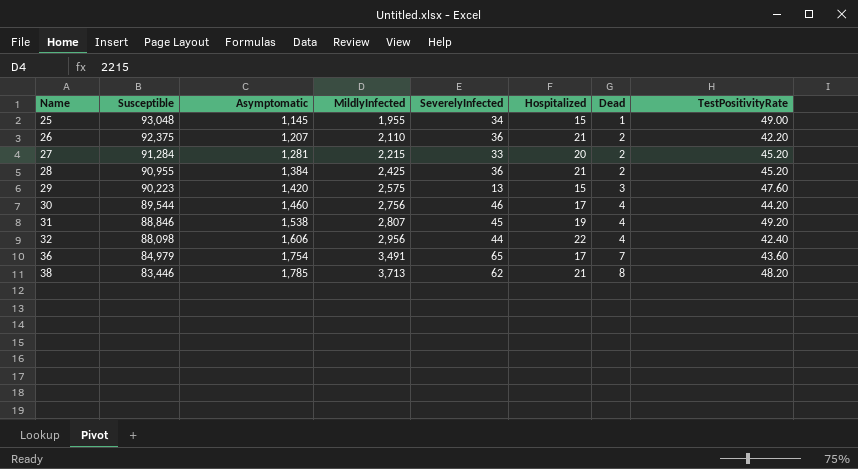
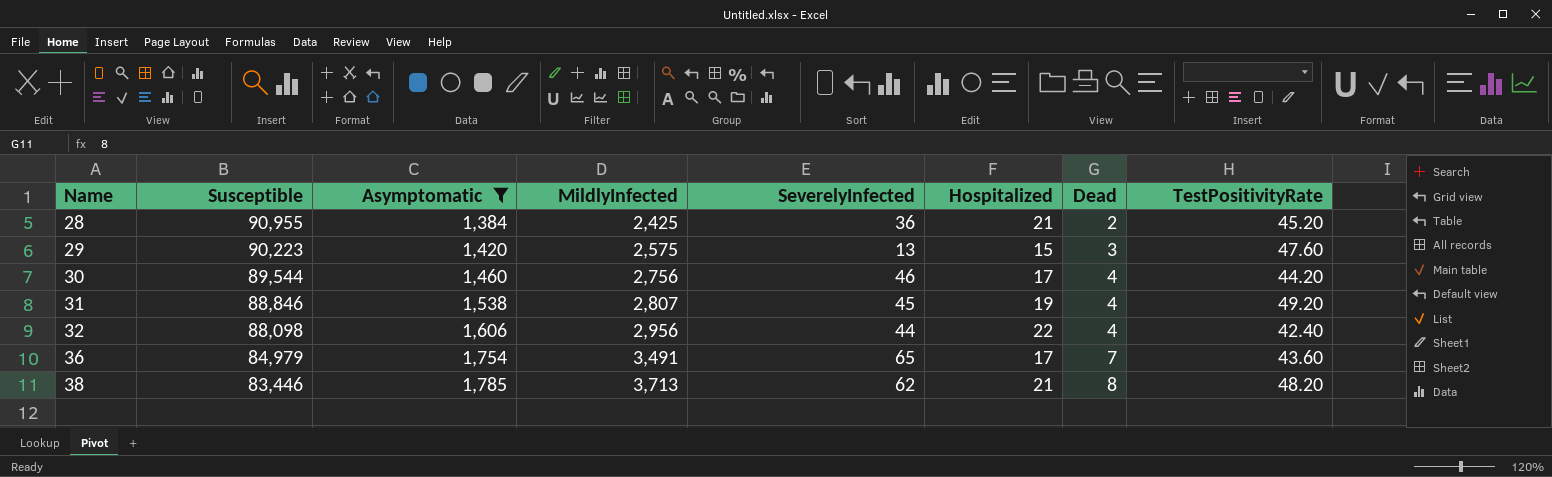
filter: none -> Asymptomatic >= 1,384

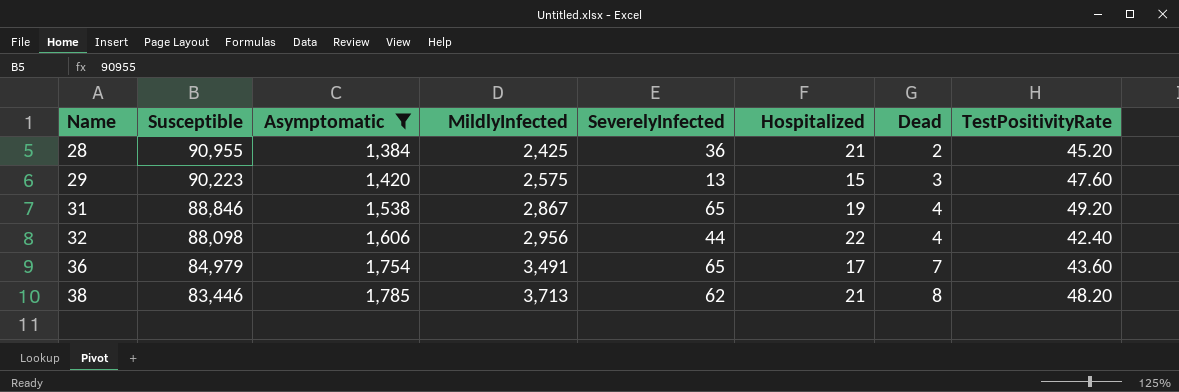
row 30: 89,544 | 1,460 | 2,756 | 46 | 17 | 4 | 44.20 -> none
31 | MildlyInfected: 2,807 -> 2,867
31 | SeverelyInfected: 45 -> 65

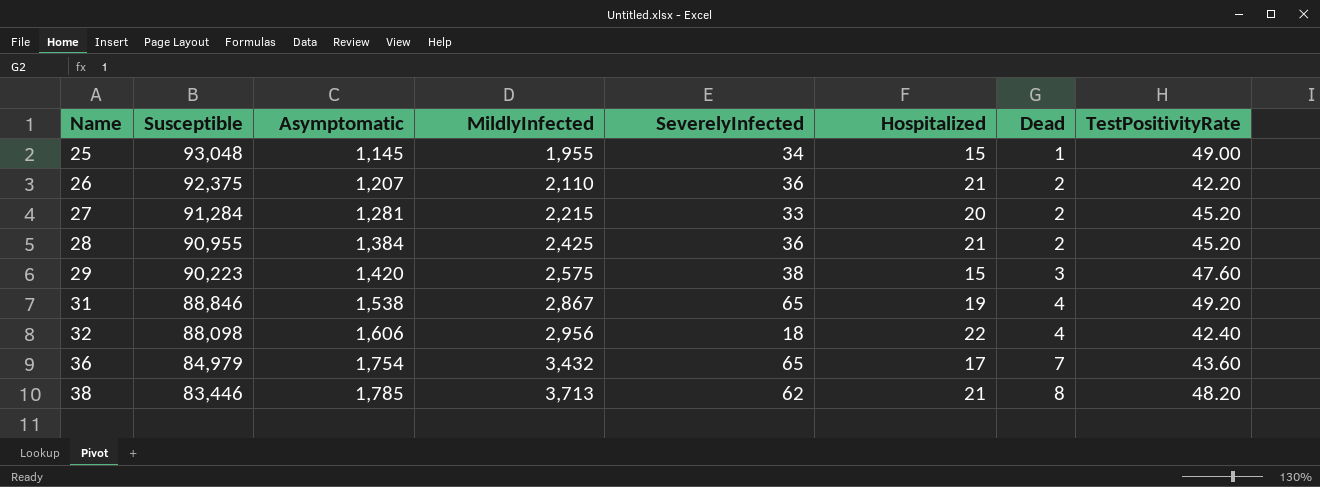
filter: Asymptomatic >= 1,384 -> none
29 | SeverelyInfected: 13 -> 38
32 | SeverelyInfected: 44 -> 18
36 | MildlyInfected: 3,491 -> 3,432

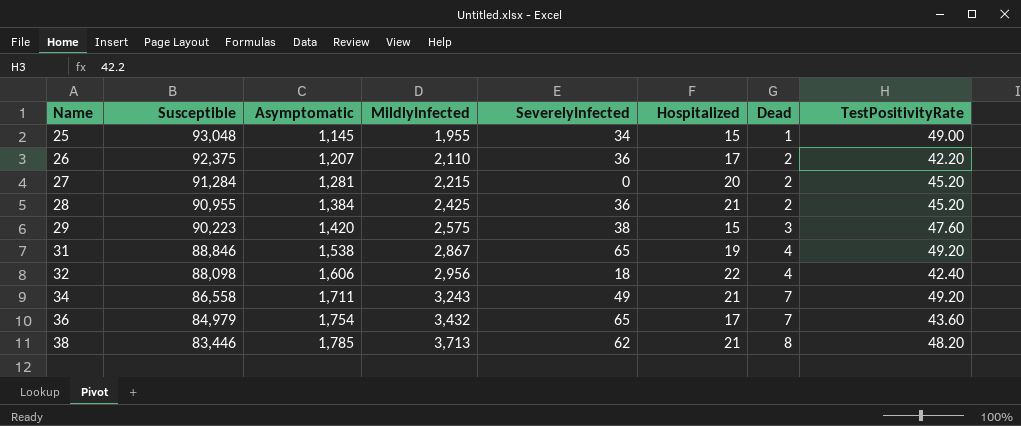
26 | Hospitalized: 21 -> 17
27 | SeverelyInfected: 33 -> 0
row 34: none -> 86,558 | 1,711 | 3,243 | 49 | 21 | 7 | 49.20

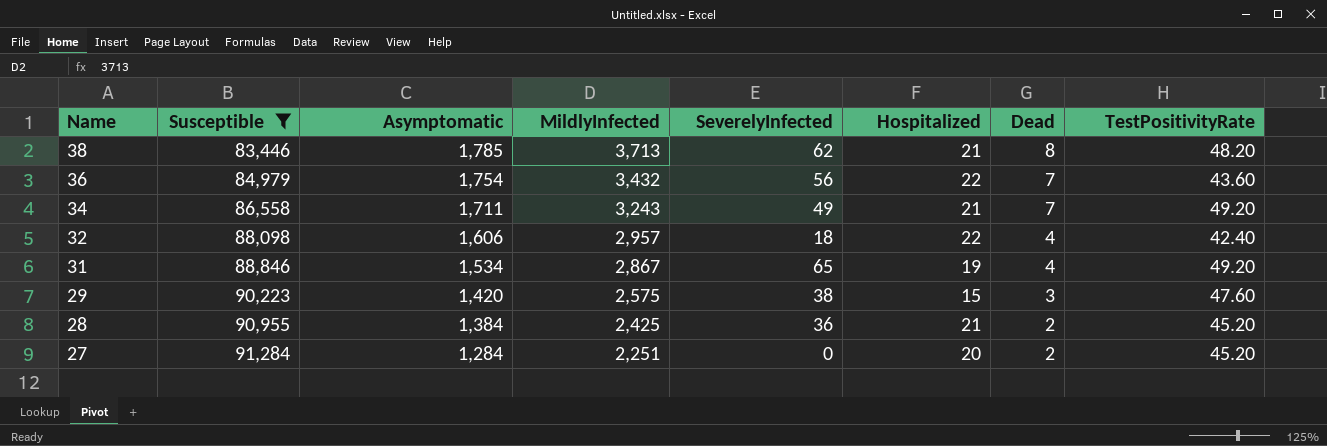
filter: none -> Susceptible <= 91,284
row order: Name ascending -> Name descending
36 | SeverelyInfected: 65 -> 56
36 | Hospitalized: 17 -> 22
32 | MildlyInfected: 2,956 -> 2,957
31 | Asymptomatic: 1,538 -> 1,534
27 | Asymptomatic: 1,281 -> 1,284
27 | MildlyInfected: 2,215 -> 2,251

